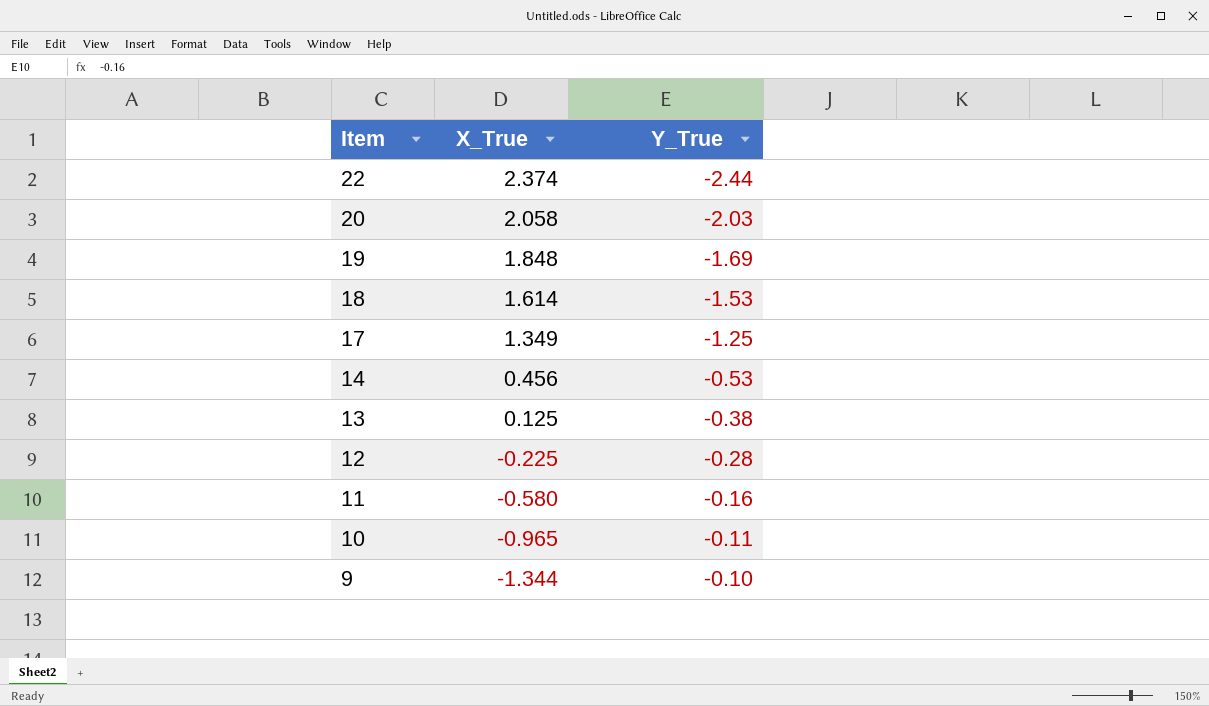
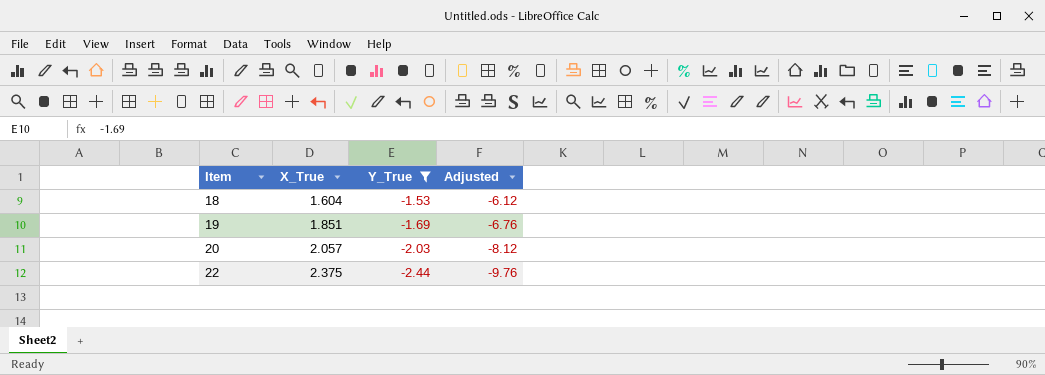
filter: none -> Y_True <= -1.53
row order: Item descending -> Item ascending
column Adjusted | formula: none -> [Y_True] * 4
18 | X_True: 1.614 -> 1.604
19 | X_True: 1.848 -> 1.851
20 | X_True: 2.058 -> 2.057
22 | X_True: 2.374 -> 2.375

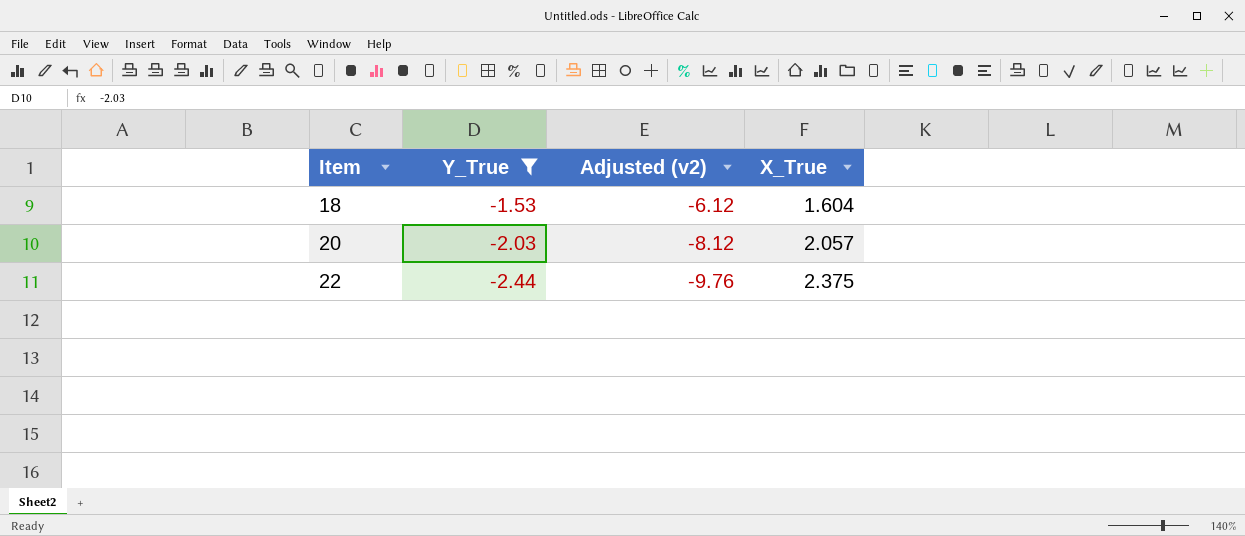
column name: Adjusted -> Adjusted (v2)
column X_True | position: 2 -> 4
row 19: 1.851 | -1.69 | -6.76 -> none

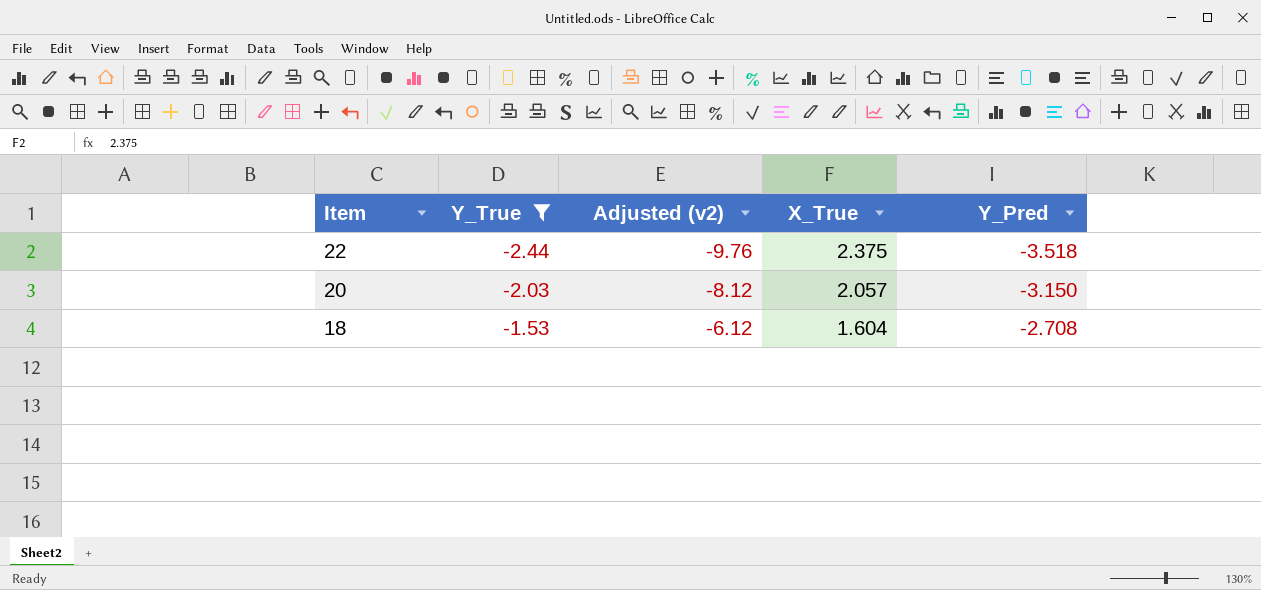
row order: Item ascending -> Item descending
column Y_Pred | position: none -> 5

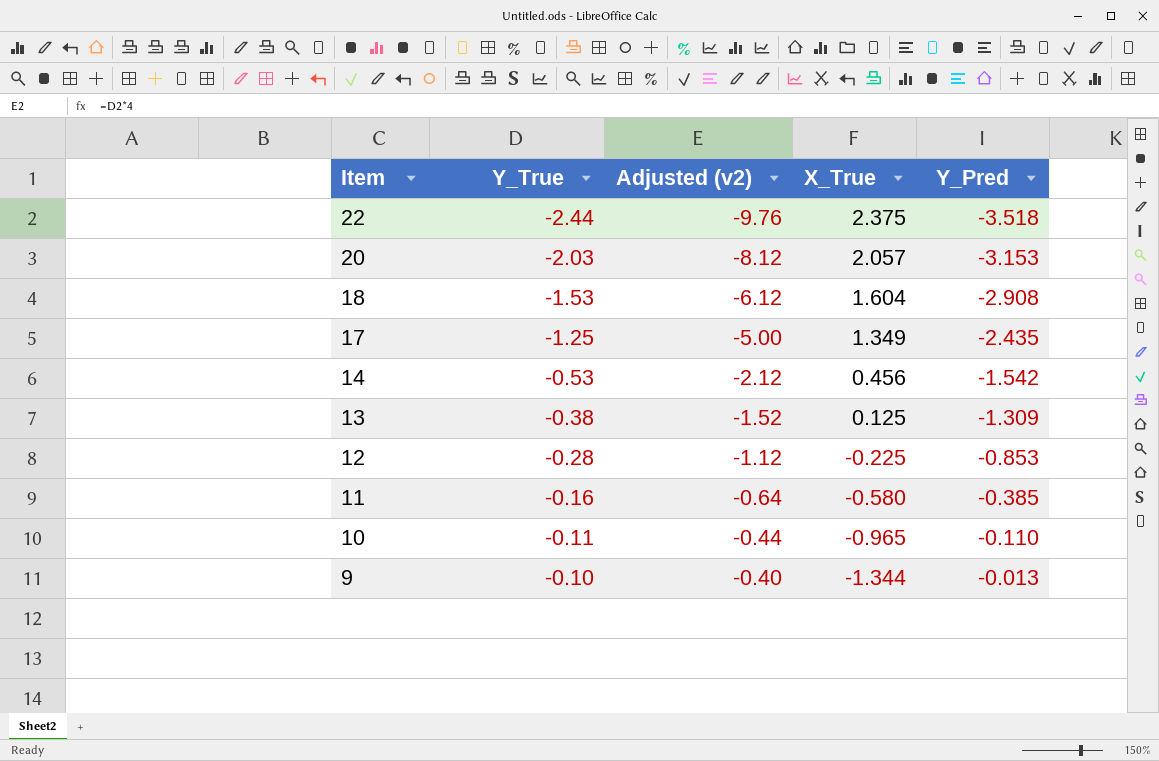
filter: Y_True <= -1.53 -> none
20 | Y_Pred: -3.150 -> -3.153
18 | Y_Pred: -2.708 -> -2.908

